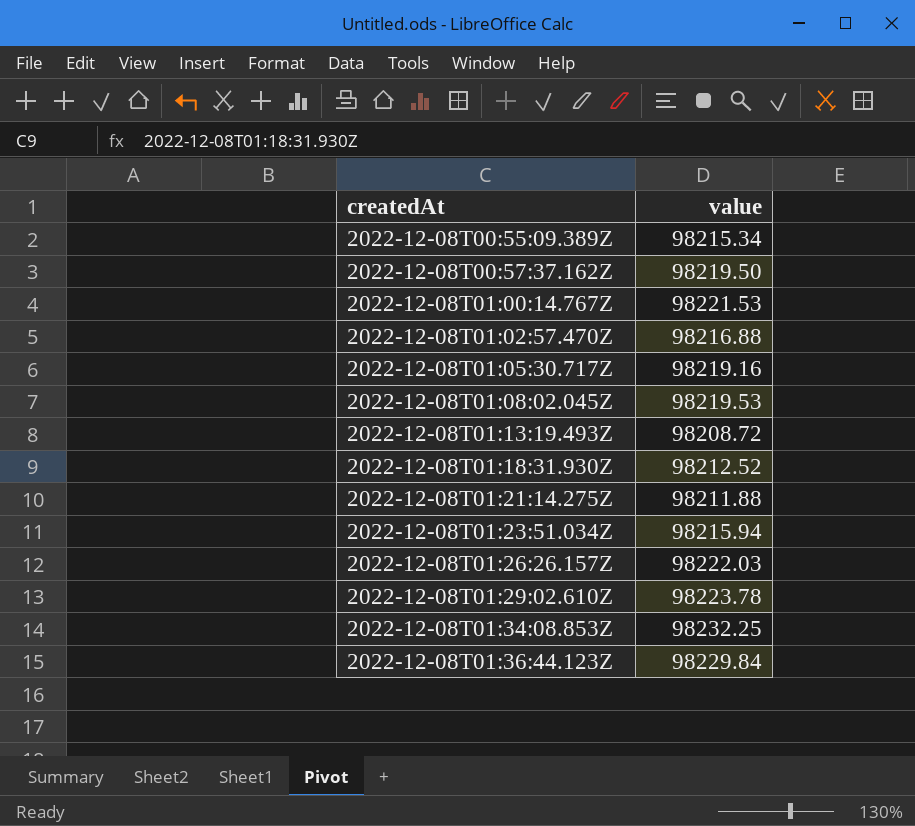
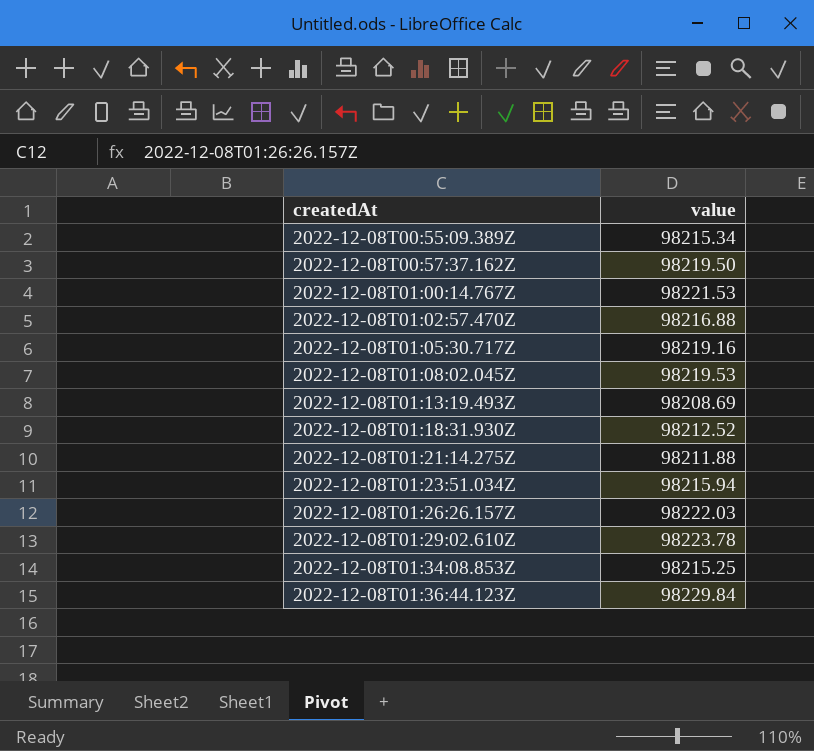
2022-12-08T01:13:19.493Z | value: 98208.72 -> 98208.69
2022-12-08T01:34:08.853Z | value: 98232.25 -> 98215.25

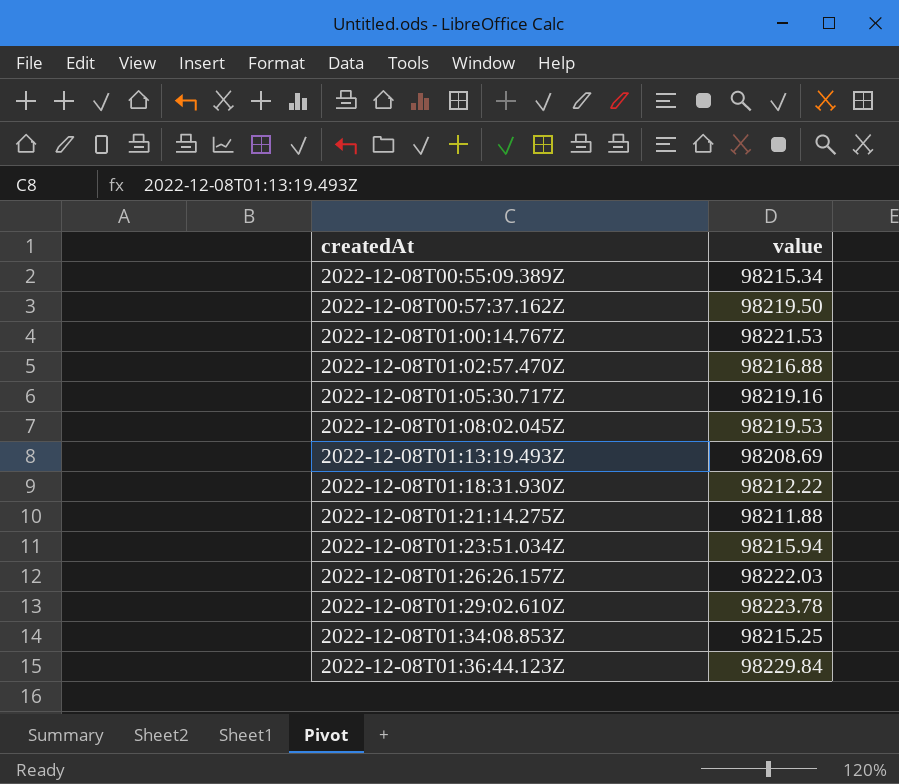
2022-12-08T01:18:31.930Z | value: 98212.52 -> 98212.22

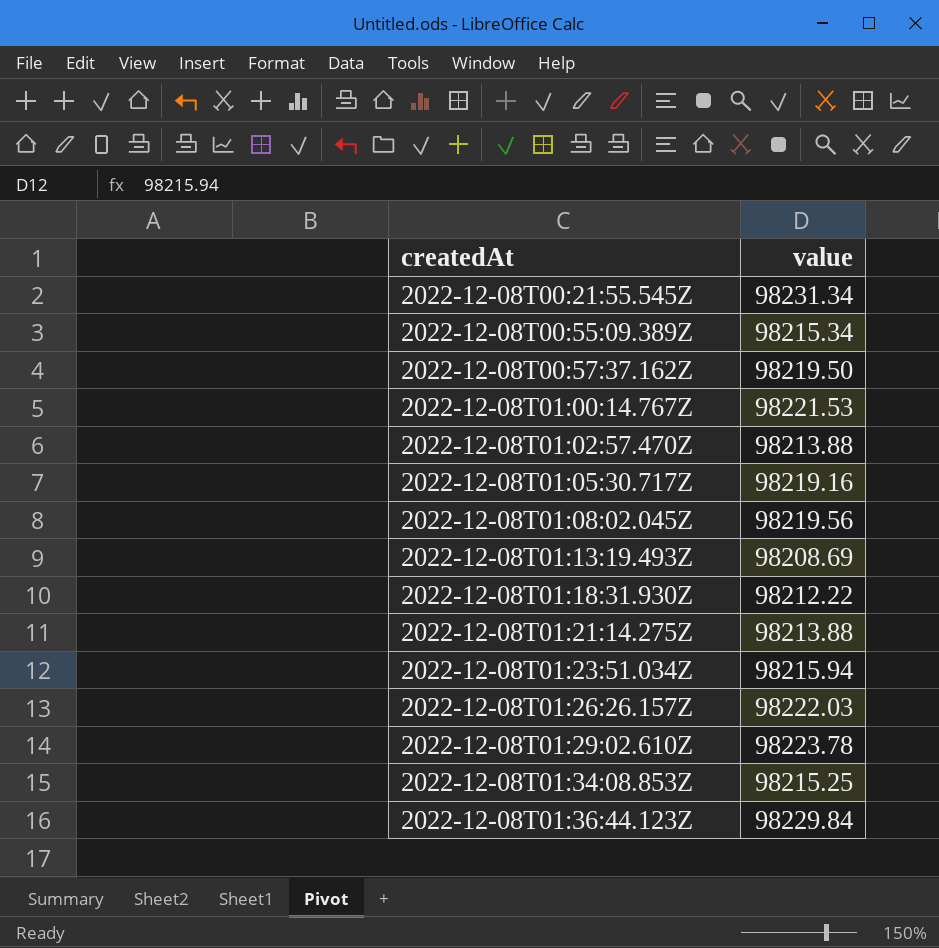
row 2022-12-08T00:21:55.545Z: none -> 98231.34
2022-12-08T01:02:57.470Z | value: 98216.88 -> 98213.88
2022-12-08T01:08:02.045Z | value: 98219.53 -> 98219.56
2022-12-08T01:21:14.275Z | value: 98211.88 -> 98213.88

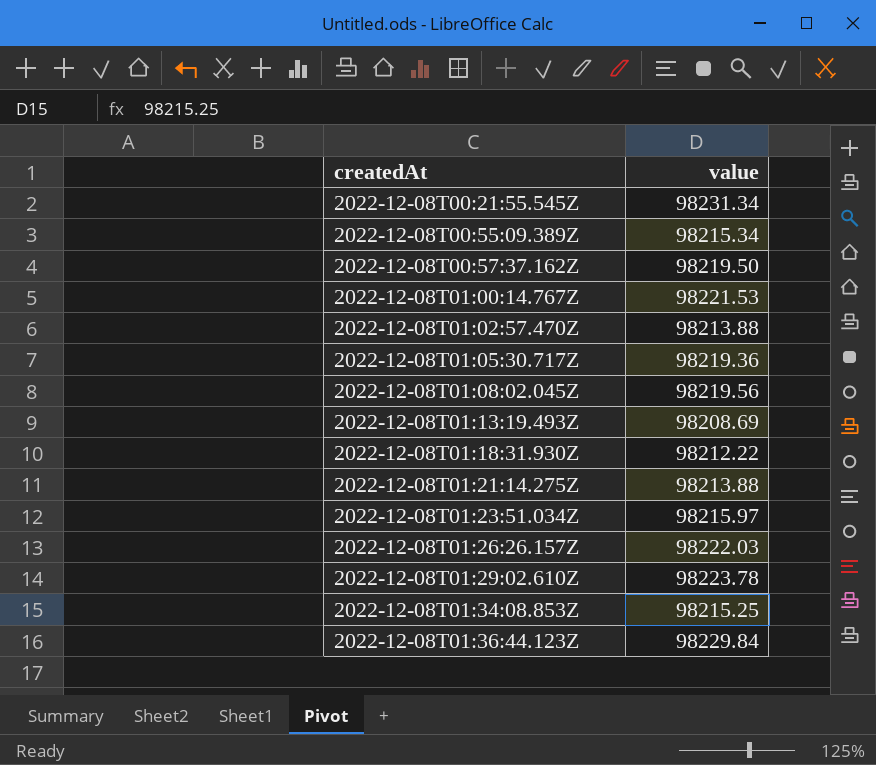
2022-12-08T01:05:30.717Z | value: 98219.16 -> 98219.36
2022-12-08T01:23:51.034Z | value: 98215.94 -> 98215.97

